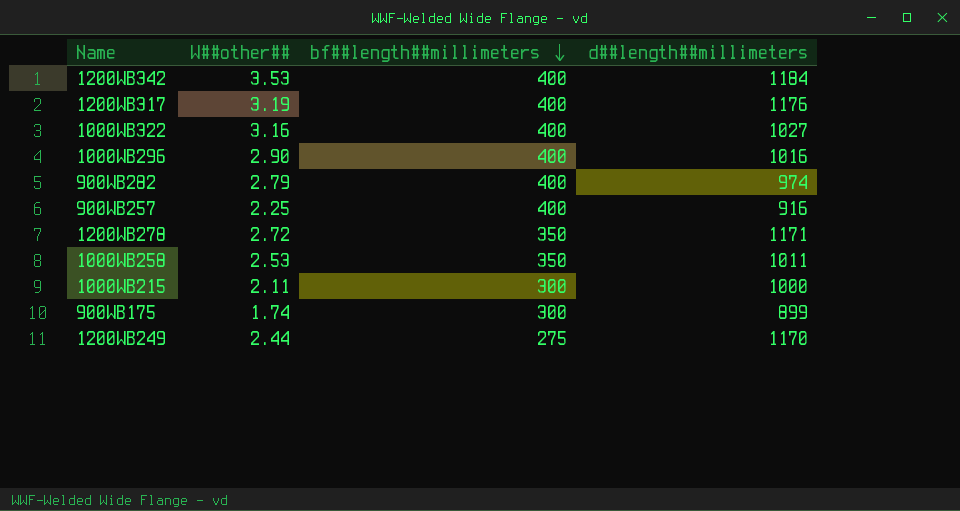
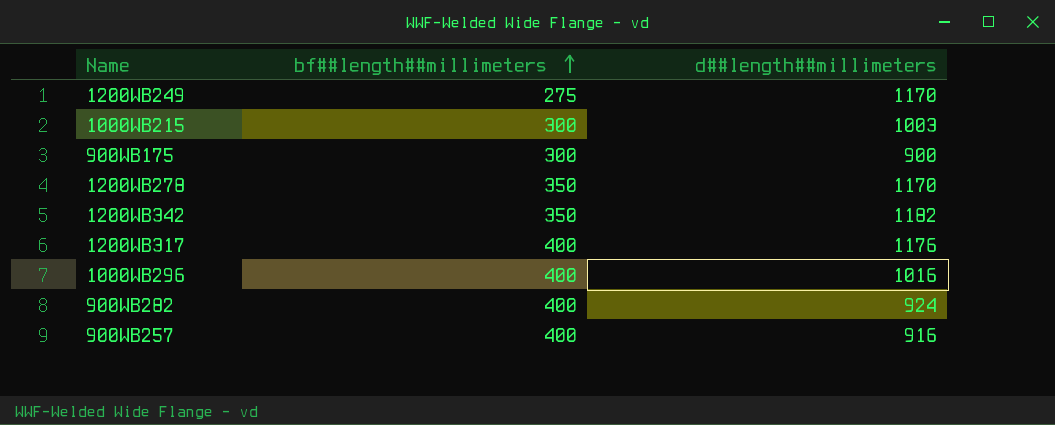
row order: bf##length##millimeters descending -> bf##length##millimeters ascending
column W##other## | position: 2 -> none
row 1000WB322: 3.16 | 400 | 1027 -> none
row 1000WB258: 2.53 | 350 | 1011 -> none
1000WB215 | d##length##millimeters: 1000 -> 1003
900WB175 | d##length##millimeters: 899 -> 900
1200WB278 | d##length##millimeters: 1171 -> 1170
1200WB342 | bf##length##millimeters: 400 -> 350
1200WB342 | d##length##millimeters: 1184 -> 1182
900WB282 | d##length##millimeters: 974 -> 924

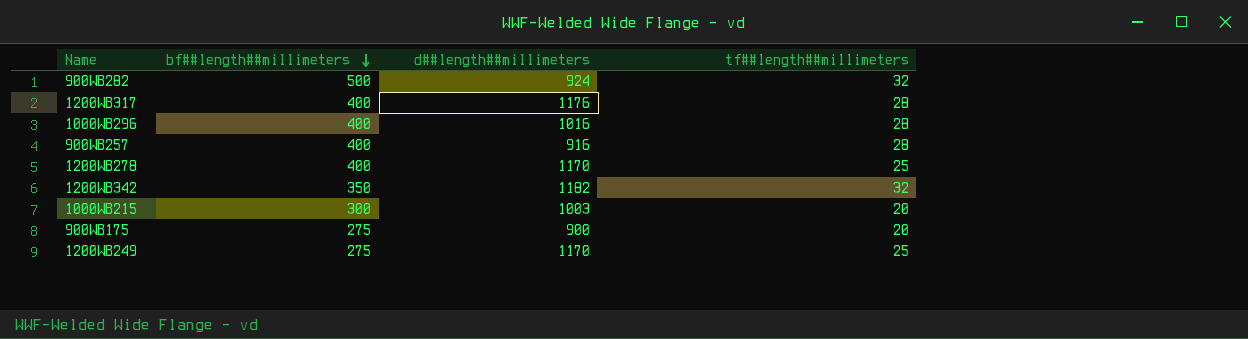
row order: bf##length##millimeters ascending -> bf##length##millimeters descending
column tf##length##millimeters | position: none -> 4
900WB282 | bf##length##millimeters: 400 -> 500
1200WB278 | bf##length##millimeters: 350 -> 400
900WB175 | bf##length##millimeters: 300 -> 275

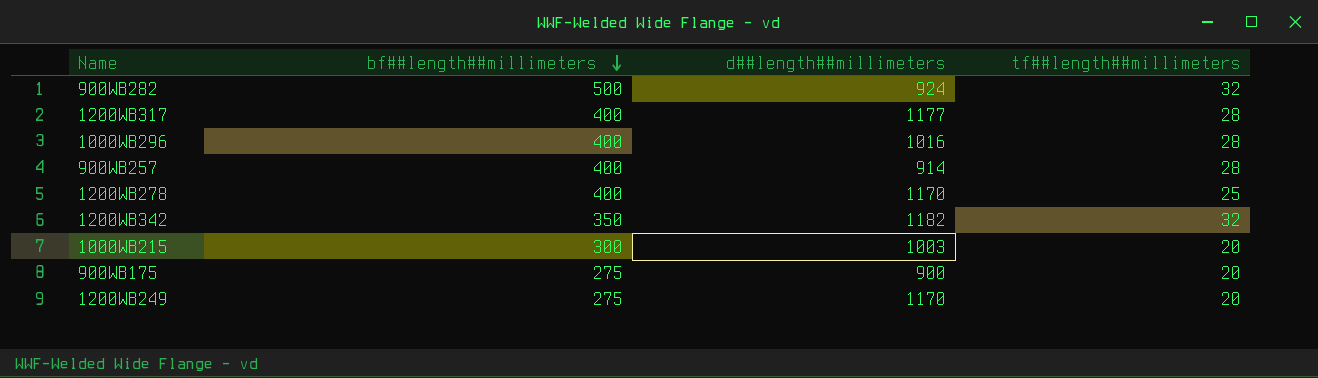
1200WB317 | d##length##millimeters: 1176 -> 1177
900WB257 | d##length##millimeters: 916 -> 914
1200WB249 | tf##length##millimeters: 25 -> 20

